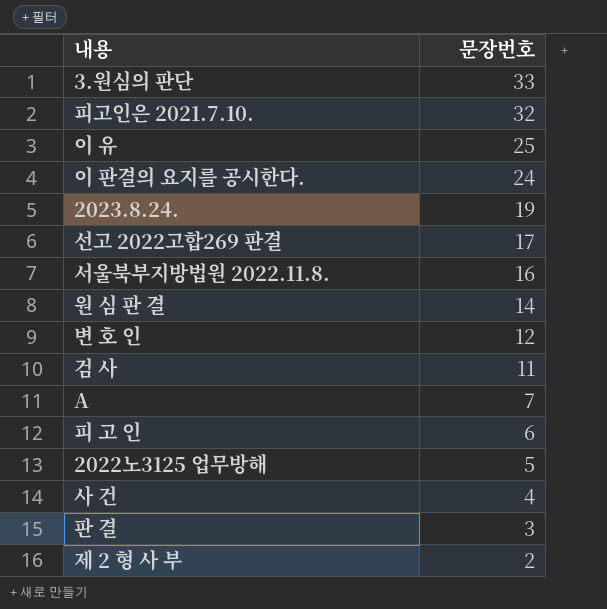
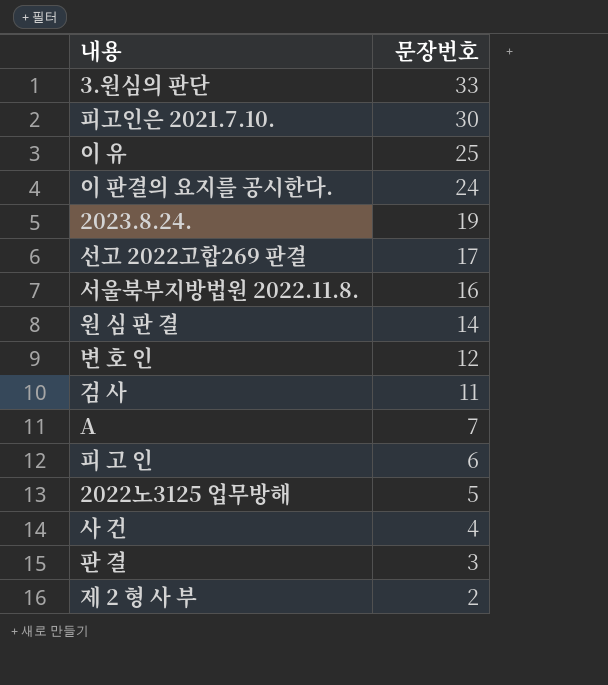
피고인은 2021.7.10. | 문장번호: 32 -> 30

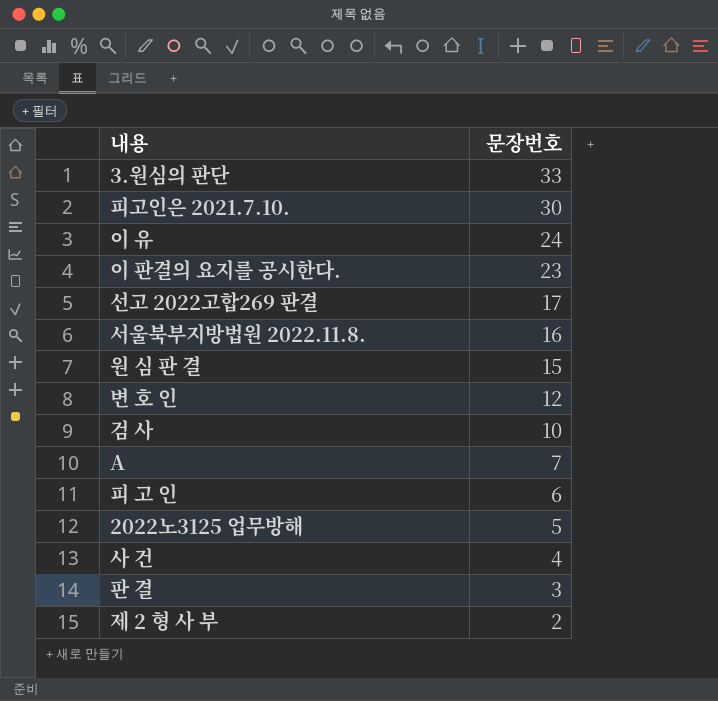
row 2023.8.24.: 19 -> none
이 유 | 문장번호: 25 -> 24
이 판결의 요지를 공시한다. | 문장번호: 24 -> 23
원 심 판 결 | 문장번호: 14 -> 15
검 사 | 문장번호: 11 -> 10

